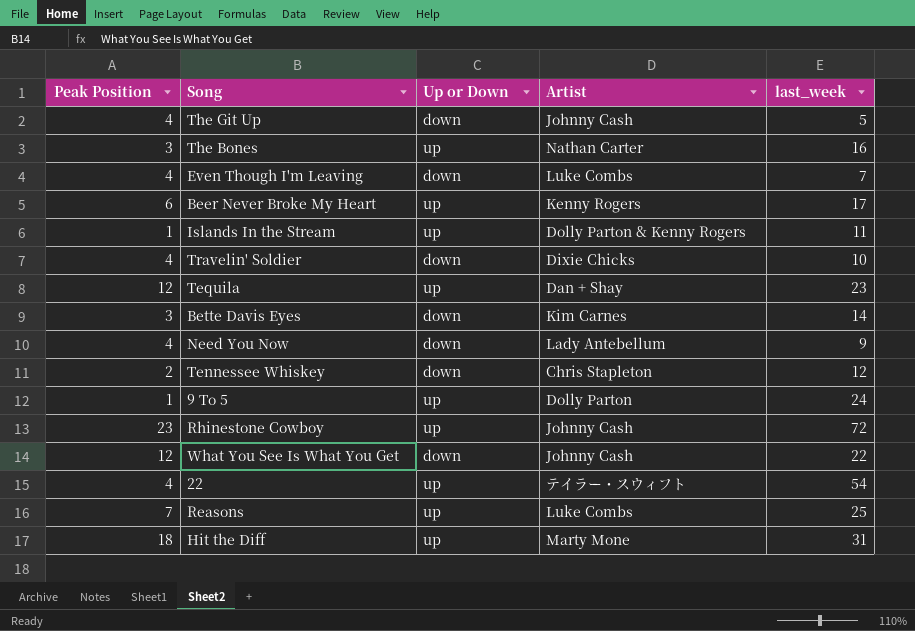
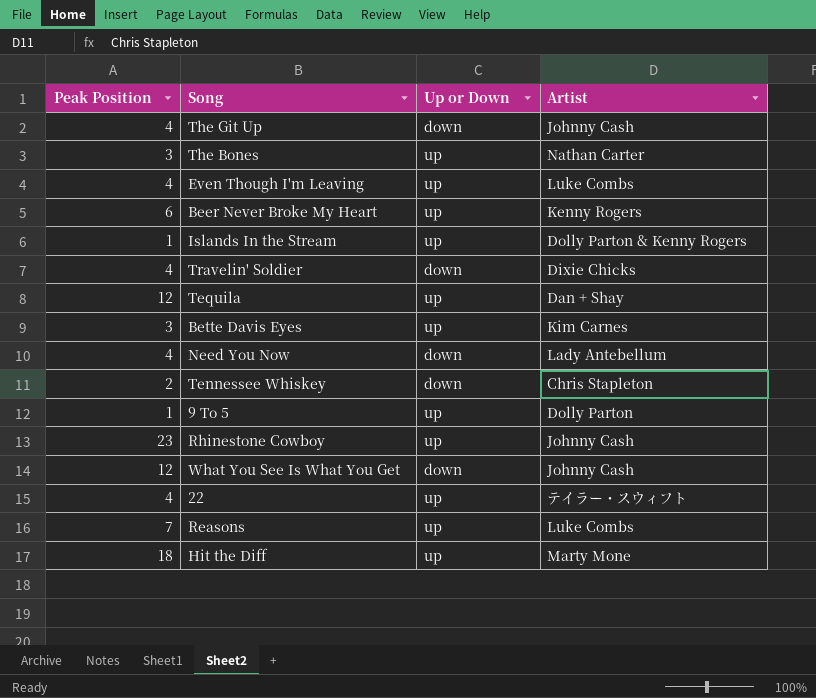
column last_week | position: 5 -> none
Even Though I'm Leaving | Up or Down: down -> up
Bette Davis Eyes | Up or Down: down -> up

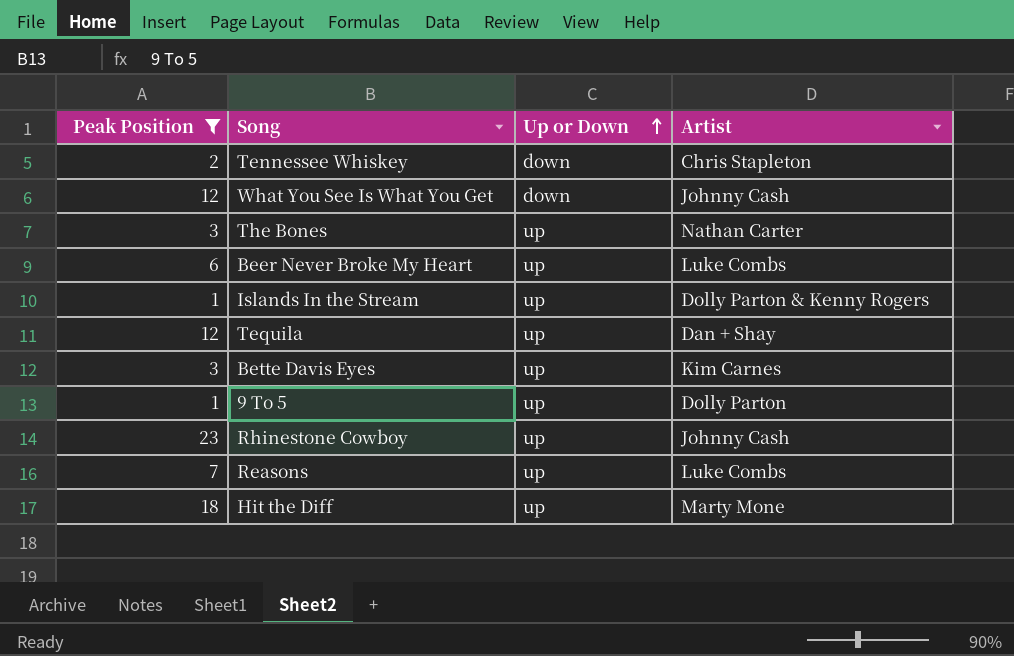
filter: none -> Peak Position != 4
row order: none -> Up or Down ascending
Beer Never Broke My Heart | Artist: Kenny Rogers -> Luke Combs

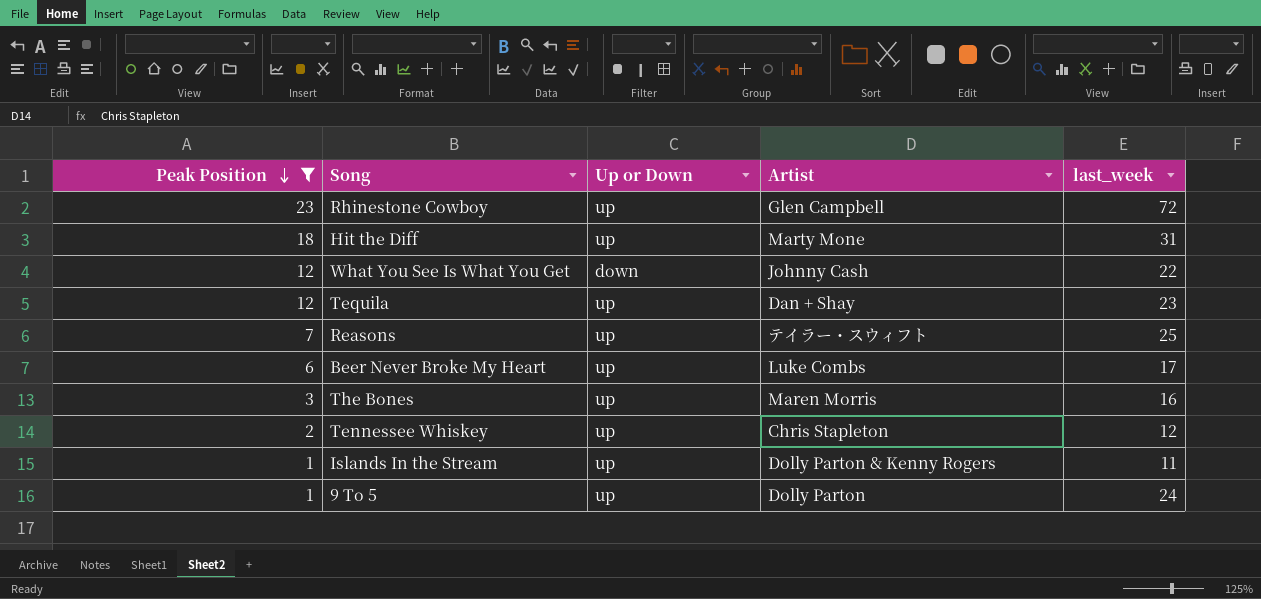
row order: Up or Down ascending -> Peak Position descending
column last_week | position: none -> 5
row Bette Davis Eyes: 3 | up | Kim Carnes -> none
Rhinestone Cowboy | Artist: Johnny Cash -> Glen Campbell
Reasons | Artist: Luke Combs -> テイラー・スウィフト
The Bones | Artist: Nathan Carter -> Maren Morris
Tennessee Whiskey | Up or Down: down -> up

